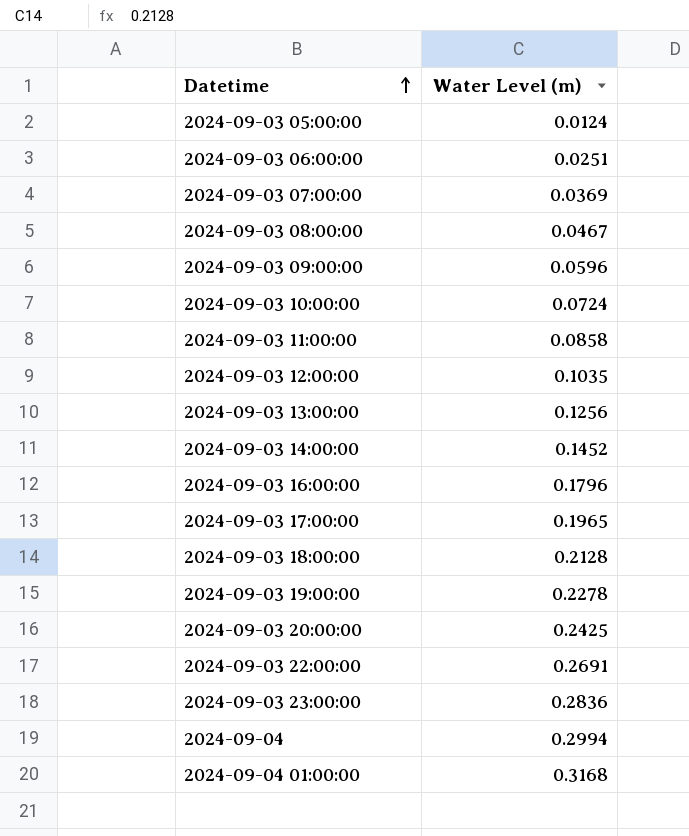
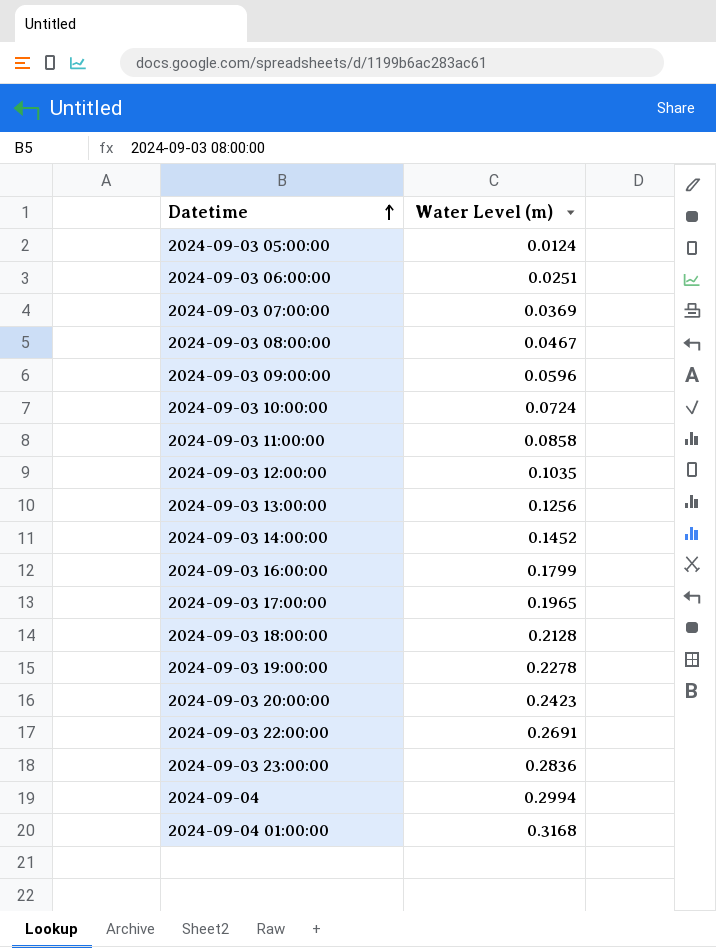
2024-09-03 16:00:00 | Water Level (m): 0.1796 -> 0.1799
2024-09-03 20:00:00 | Water Level (m): 0.2425 -> 0.2423

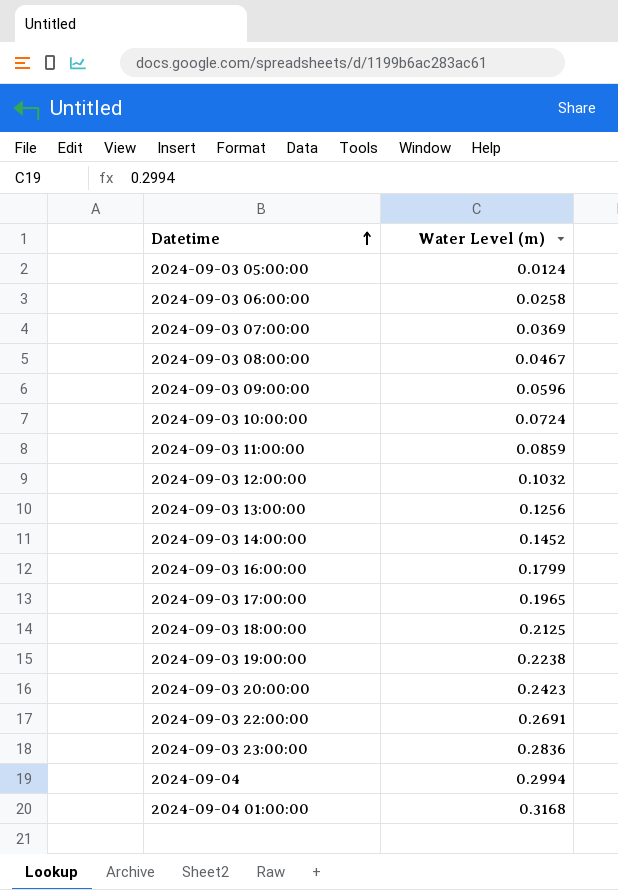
2024-09-03 06:00:00 | Water Level (m): 0.0251 -> 0.0258
2024-09-03 11:00:00 | Water Level (m): 0.0858 -> 0.0859
2024-09-03 12:00:00 | Water Level (m): 0.1035 -> 0.1032
2024-09-03 18:00:00 | Water Level (m): 0.2128 -> 0.2125
2024-09-03 19:00:00 | Water Level (m): 0.2278 -> 0.2238

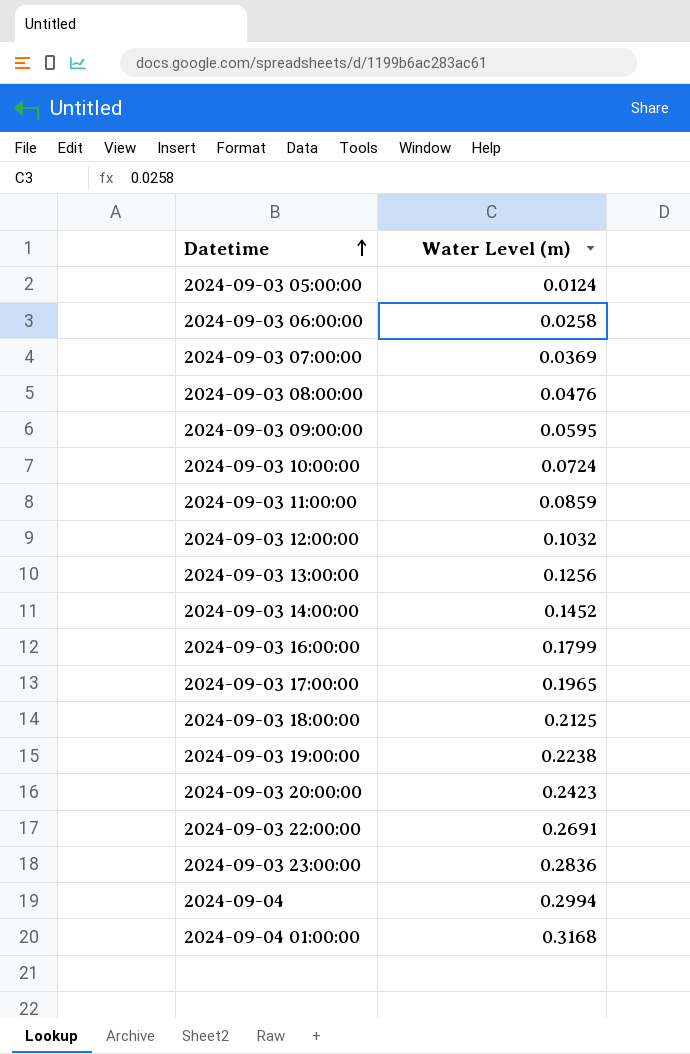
2024-09-03 08:00:00 | Water Level (m): 0.0467 -> 0.0476
2024-09-03 09:00:00 | Water Level (m): 0.0596 -> 0.0595

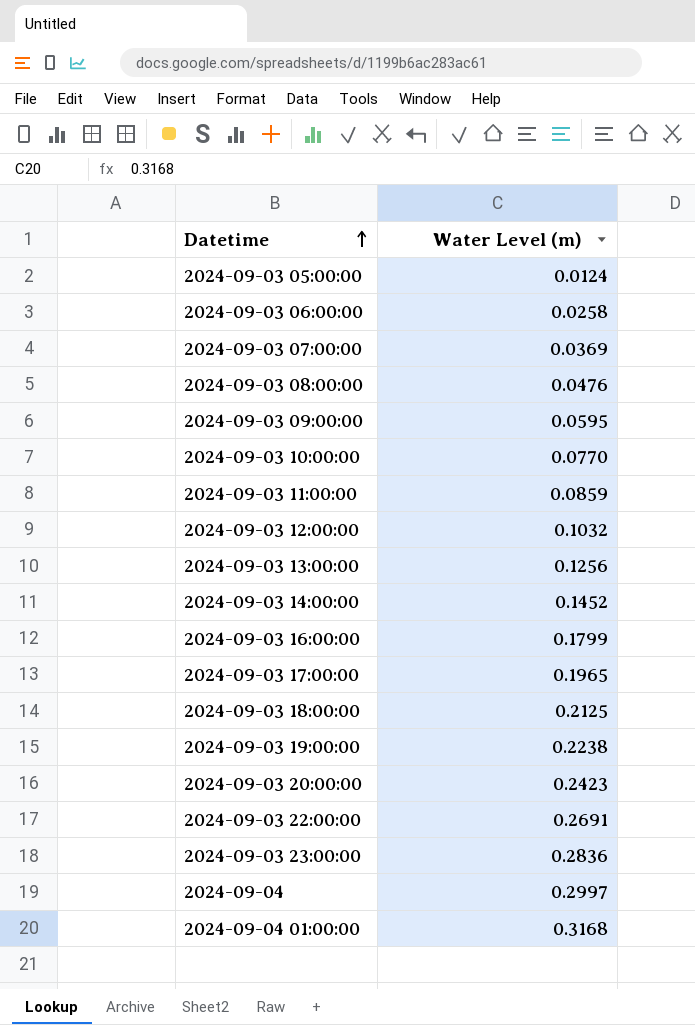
2024-09-03 10:00:00 | Water Level (m): 0.0724 -> 0.0770
2024-09-04 | Water Level (m): 0.2994 -> 0.2997

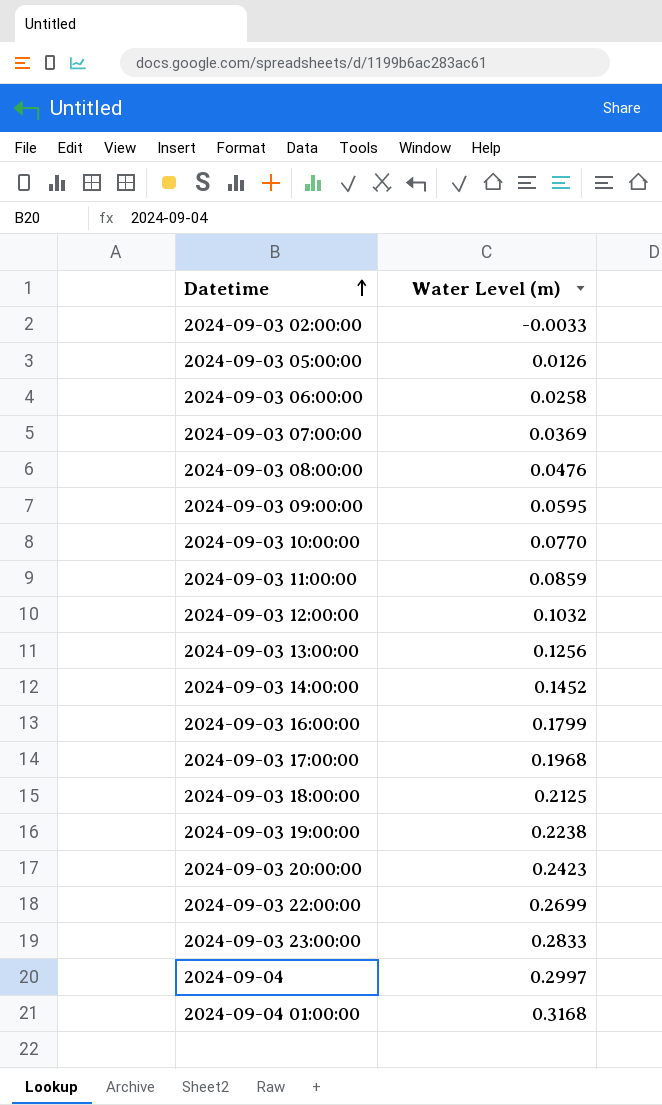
row 2024-09-03 02:00:00: none -> -0.0033
2024-09-03 05:00:00 | Water Level (m): 0.0124 -> 0.0126
2024-09-03 17:00:00 | Water Level (m): 0.1965 -> 0.1968
2024-09-03 22:00:00 | Water Level (m): 0.2691 -> 0.2699
2024-09-03 23:00:00 | Water Level (m): 0.2836 -> 0.2833

